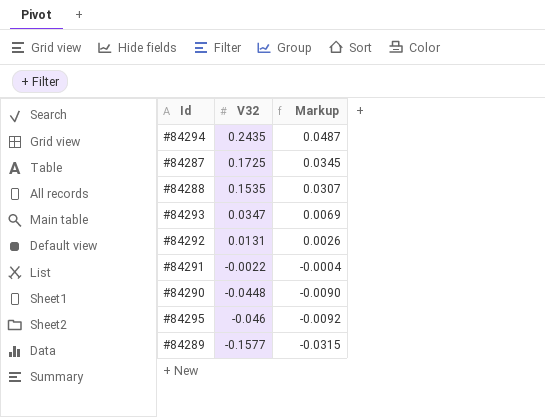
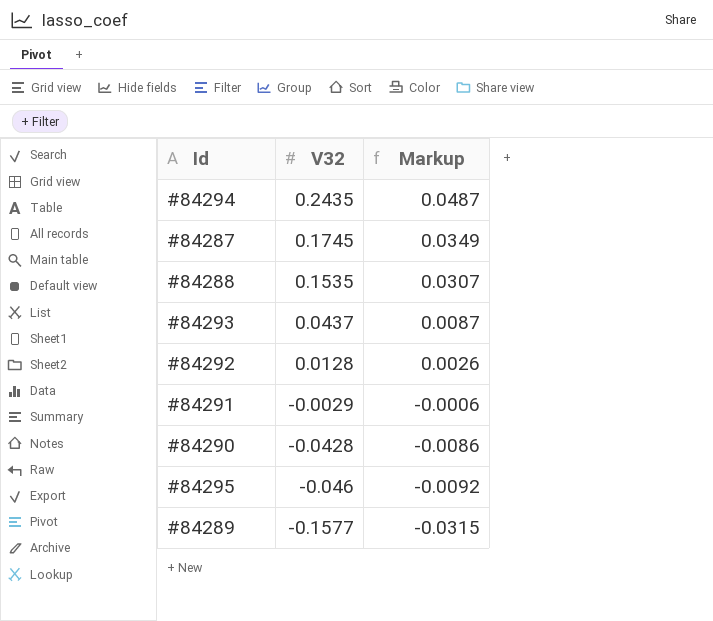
#84287 | V32: 0.1725 -> 0.1745
#84287 | Markup: 0.0345 -> 0.0349
#84293 | V32: 0.0347 -> 0.0437
#84293 | Markup: 0.0069 -> 0.0087
#84292 | V32: 0.0131 -> 0.0128
#84291 | V32: -0.0022 -> -0.0029
#84291 | Markup: -0.0004 -> -0.0006
#84290 | V32: -0.0448 -> -0.0428
#84290 | Markup: -0.0090 -> -0.0086

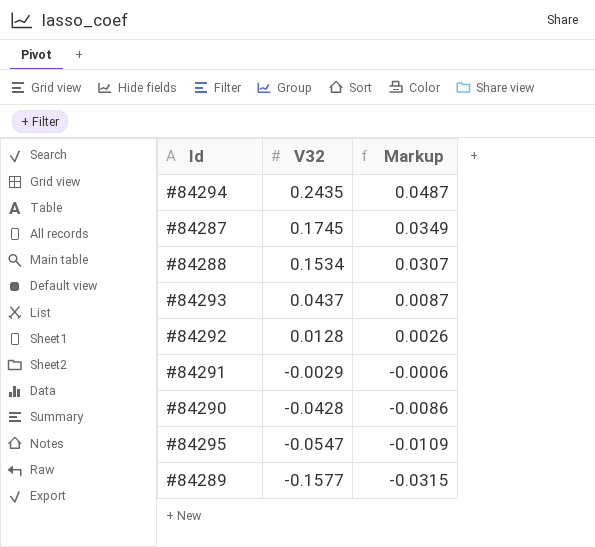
#84288 | V32: 0.1535 -> 0.1534
#84295 | V32: -0.046 -> -0.0547
#84295 | Markup: -0.0092 -> -0.0109

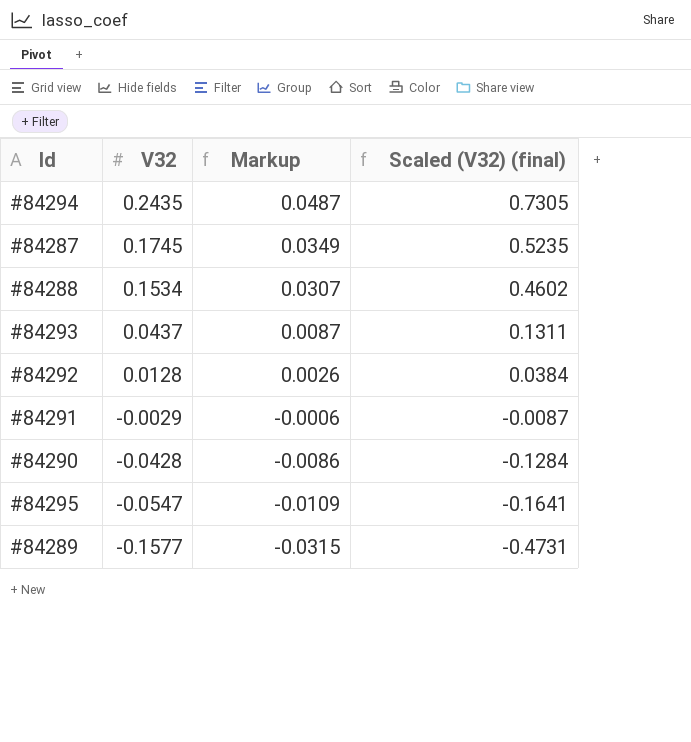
column Scaled (V32) (final) | formula: none -> [V32] * 3

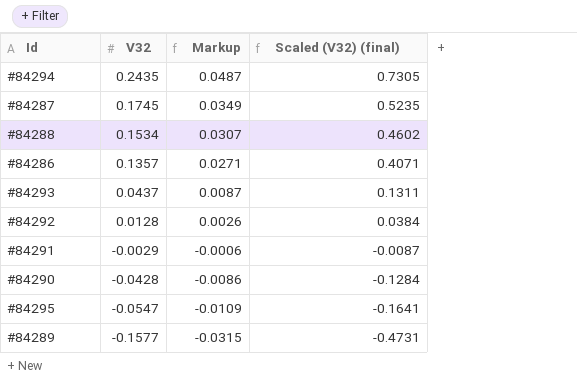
row #84286: none -> 0.1357 | 0.0271 | 0.4071

